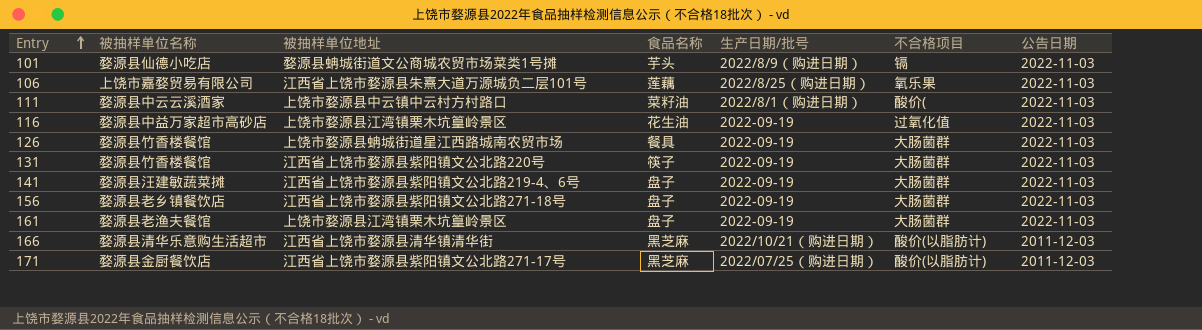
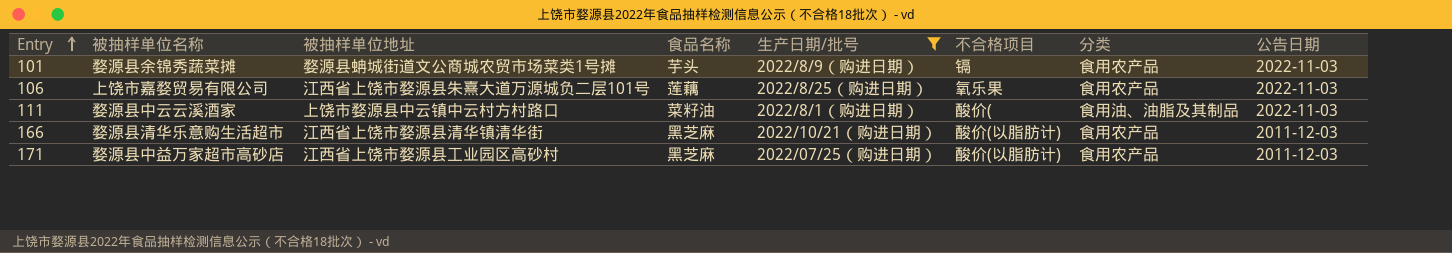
filter: none -> 生产日期/批号 != 2022-09-19
column 分类 | position: none -> 7
101 | 被抽样单位名称: 婺源县仙德小吃店 -> 婺源县余锦秀蔬菜摊
171 | 被抽样单位名称: 婺源县金厨餐饮店 -> 婺源县中益万家超市高砂店
171 | 被抽样单位地址: 江西省上饶市婺源县紫阳镇文公北路271-17号 -> 江西省上饶市婺源县工业园区高砂村

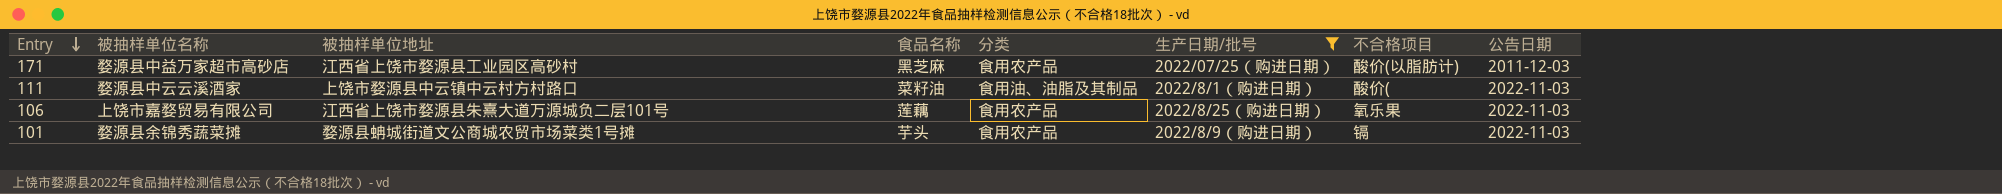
row order: Entry ascending -> Entry descending
column 分类 | position: 7 -> 5
row 166: 婺源县清华乐意购生活超市 | 江西省上饶市婺源县清华镇清华街 | 黑芝麻 | 2022/10/21（购进日期） | 酸价(以脂肪计) | 食用农产品 | 2011-12-03 -> none

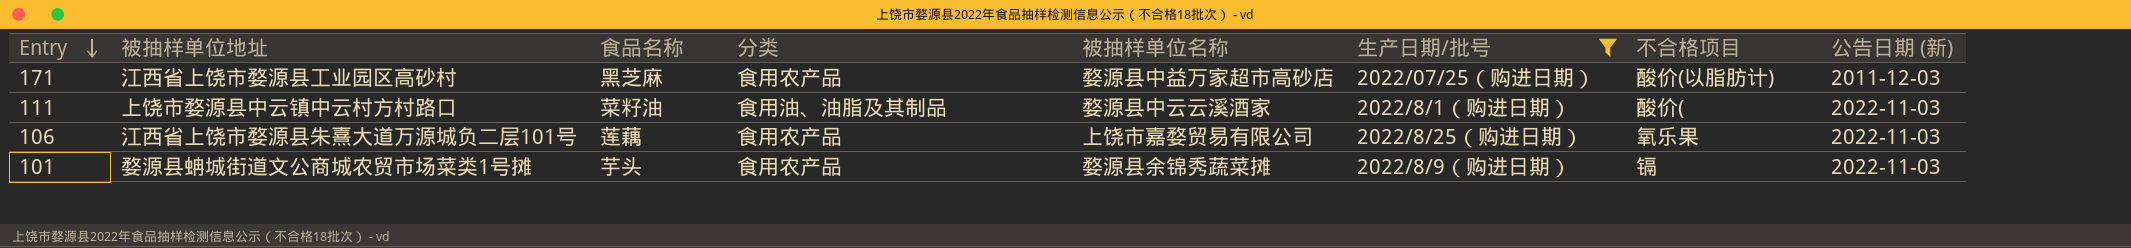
column 被抽样单位名称 | position: 2 -> 5
column name: 公告日期 -> 公告日期 (新)

